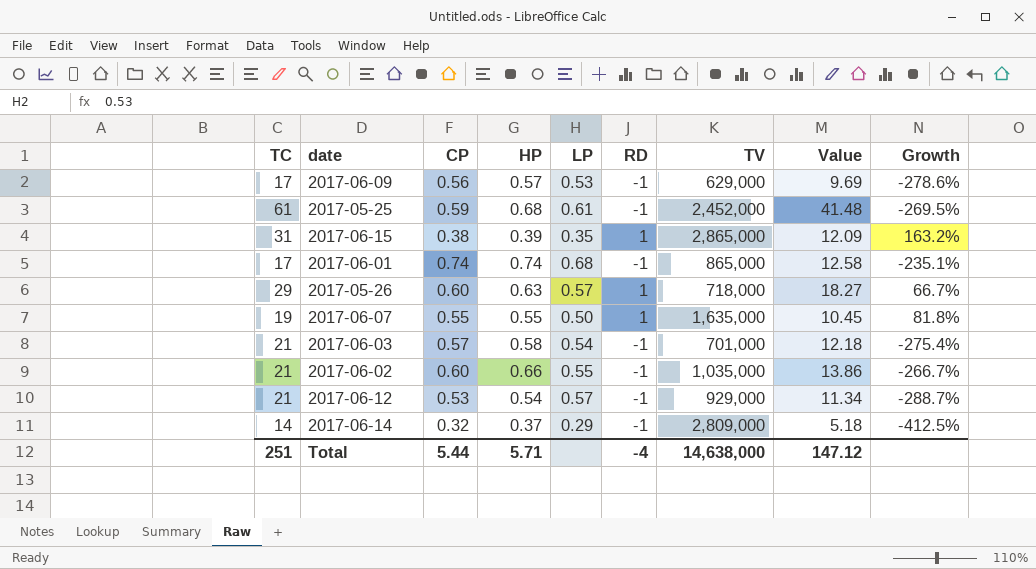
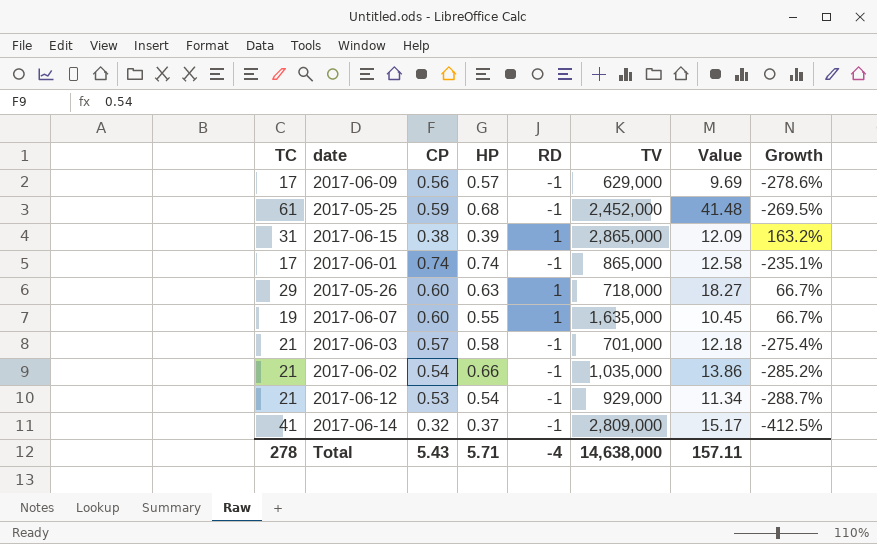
column LP | position: 5 -> none
2017-06-07 | CP: 0.55 -> 0.60
2017-06-07 | Growth: 81.8% -> 66.7%
2017-06-02 | CP: 0.60 -> 0.54
2017-06-02 | Growth: -266.7% -> -285.2%
2017-06-14 | TC: 14 -> 41
2017-06-14 | Value: 5.18 -> 15.17
Total | TC: 251 -> 278
Total | CP: 5.44 -> 5.43
Total | Value: 147.12 -> 157.11

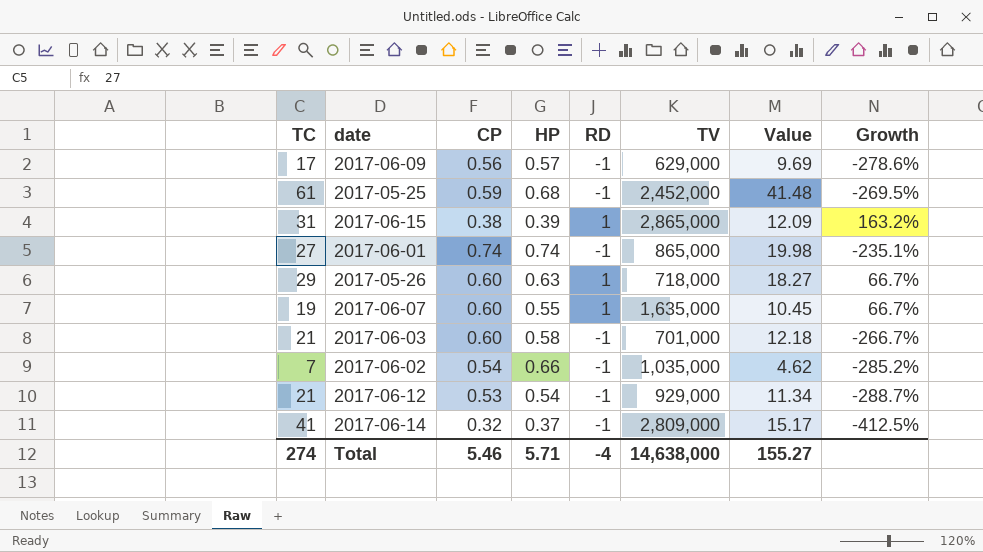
2017-06-01 | TC: 17 -> 27
2017-06-01 | Value: 12.58 -> 19.98
2017-06-03 | CP: 0.57 -> 0.60
2017-06-03 | Growth: -275.4% -> -266.7%
2017-06-02 | TC: 21 -> 7
2017-06-02 | Value: 13.86 -> 4.62
Total | TC: 278 -> 274
Total | CP: 5.43 -> 5.46
Total | Value: 157.11 -> 155.27

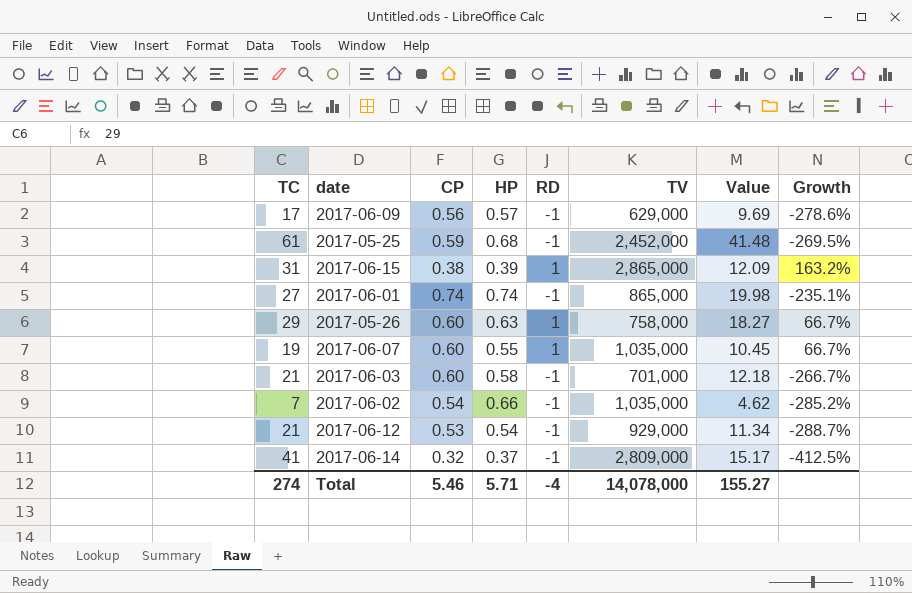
2017-05-26 | TV: 718,000 -> 758,000
2017-06-07 | TV: 1,635,000 -> 1,035,000
Total | TV: 14,638,000 -> 14,078,000

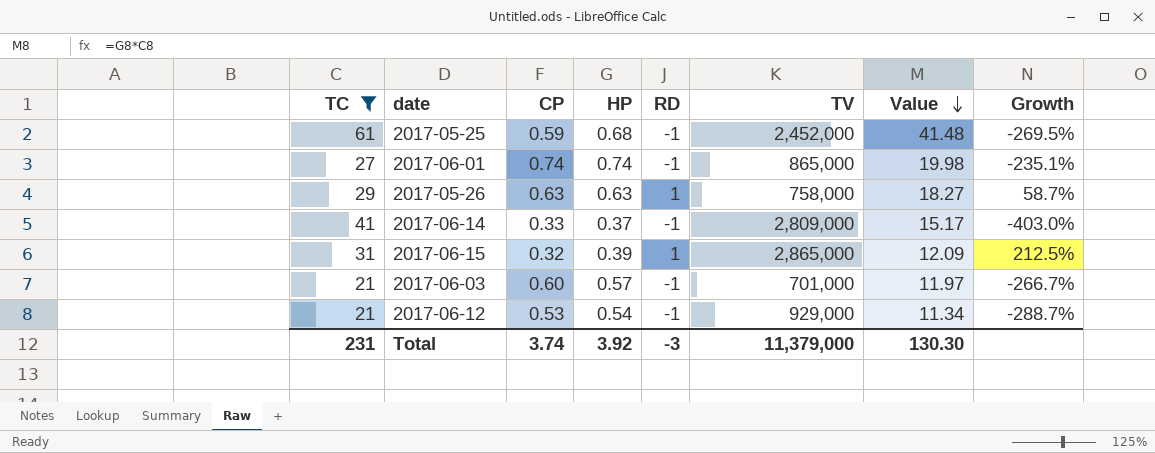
filter: none -> TC >= 21
row order: none -> Value descending
2017-05-26 | CP: 0.60 -> 0.63
2017-05-26 | Growth: 66.7% -> 58.7%
2017-06-14 | CP: 0.32 -> 0.33
2017-06-14 | Growth: -412.5% -> -403.0%
2017-06-15 | CP: 0.38 -> 0.32
2017-06-15 | Growth: 163.2% -> 212.5%
2017-06-03 | HP: 0.58 -> 0.57
2017-06-03 | Value: 12.18 -> 11.97
Total | TC: 274 -> 231
Total | CP: 5.46 -> 3.74
Total | HP: 5.71 -> 3.92
Total | RD: -4 -> -3
Total | TV: 14,078,000 -> 11,379,000
Total | Value: 155.27 -> 130.30

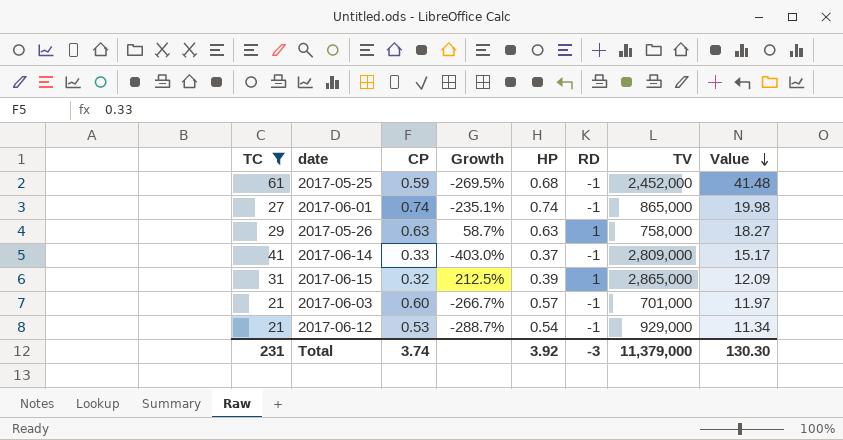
column Growth | position: 8 -> 4

